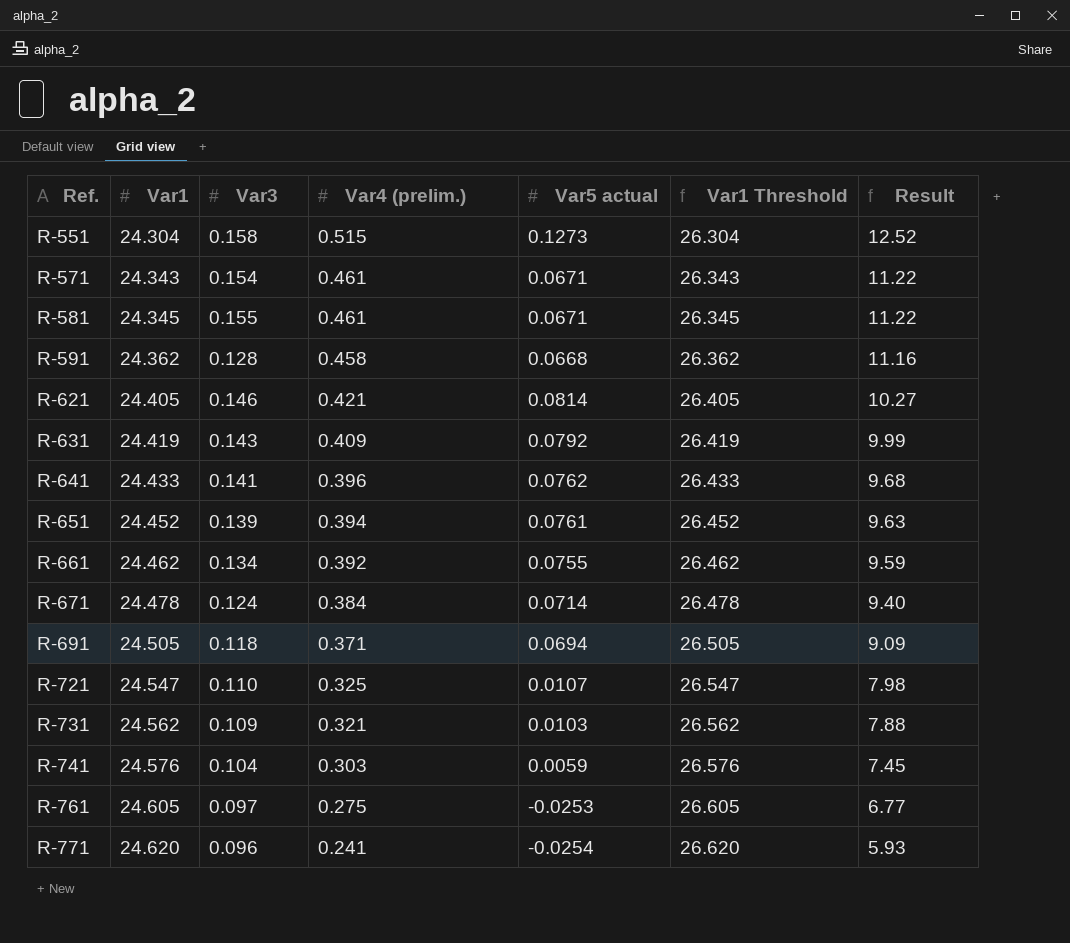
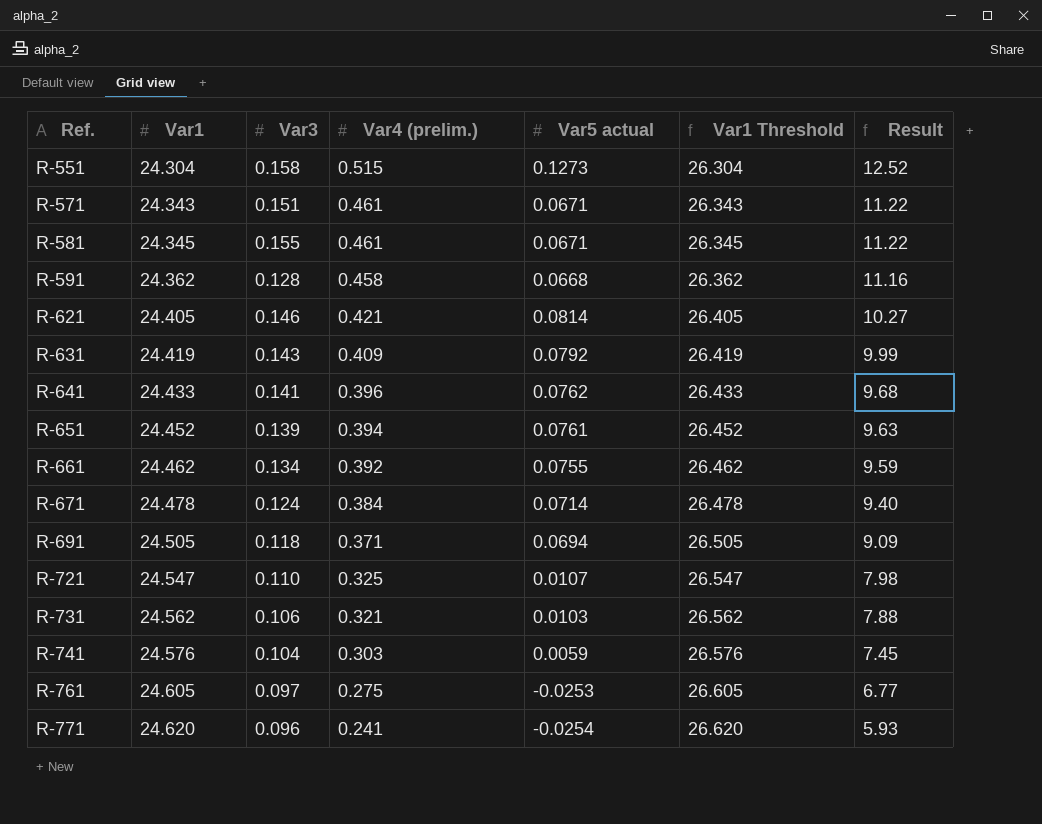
R-571 | Var3: 0.154 -> 0.151
R-731 | Var3: 0.109 -> 0.106

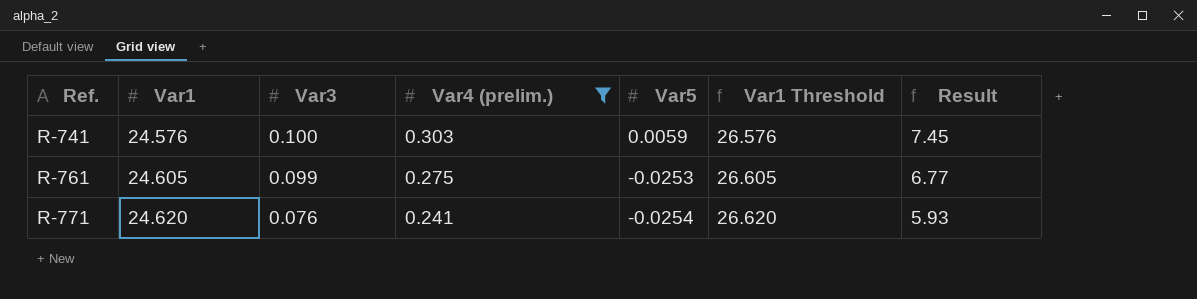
filter: none -> Var4 (prelim.) <= 0.303
column name: Var5 actual -> Var5
R-741 | Var3: 0.104 -> 0.100
R-761 | Var3: 0.097 -> 0.099
R-771 | Var3: 0.096 -> 0.076

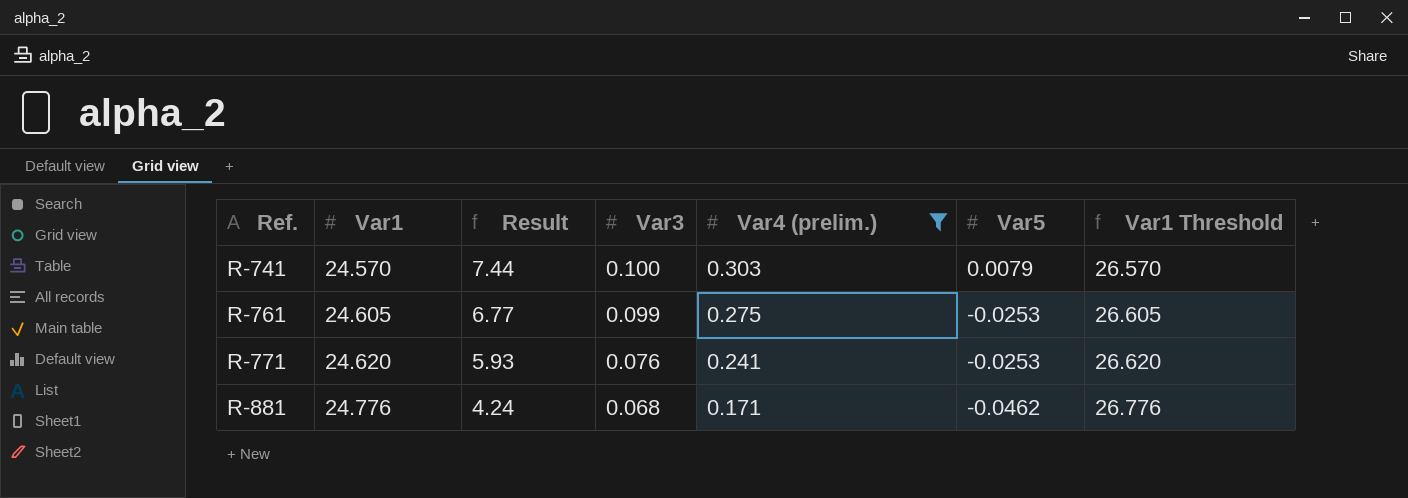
column Result | position: 7 -> 3
R-741 | Var1: 24.576 -> 24.570
R-741 | Result: 7.45 -> 7.44
R-741 | Var5: 0.0059 -> 0.0079
R-741 | Var1 Threshold: 26.576 -> 26.570
R-771 | Var5: -0.0254 -> -0.0253
row R-881: none -> 24.776 | 4.24 | 0.068 | 0.171 | -0.0462 | 26.776

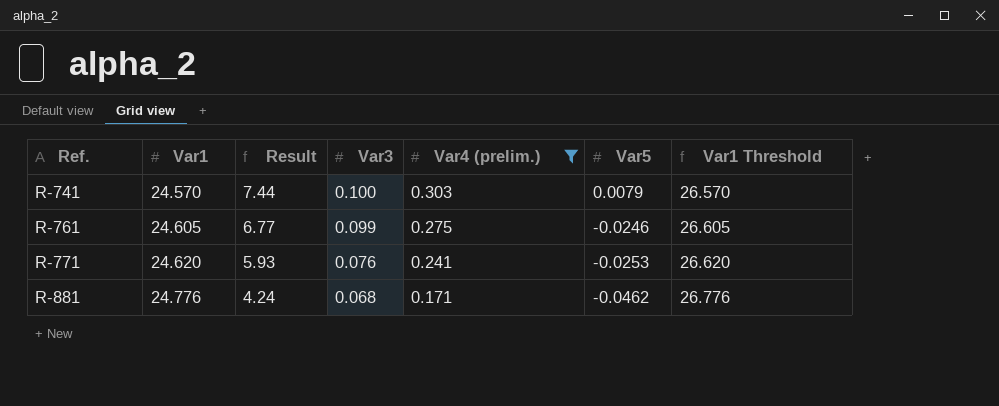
R-761 | Var5: -0.0253 -> -0.0246

